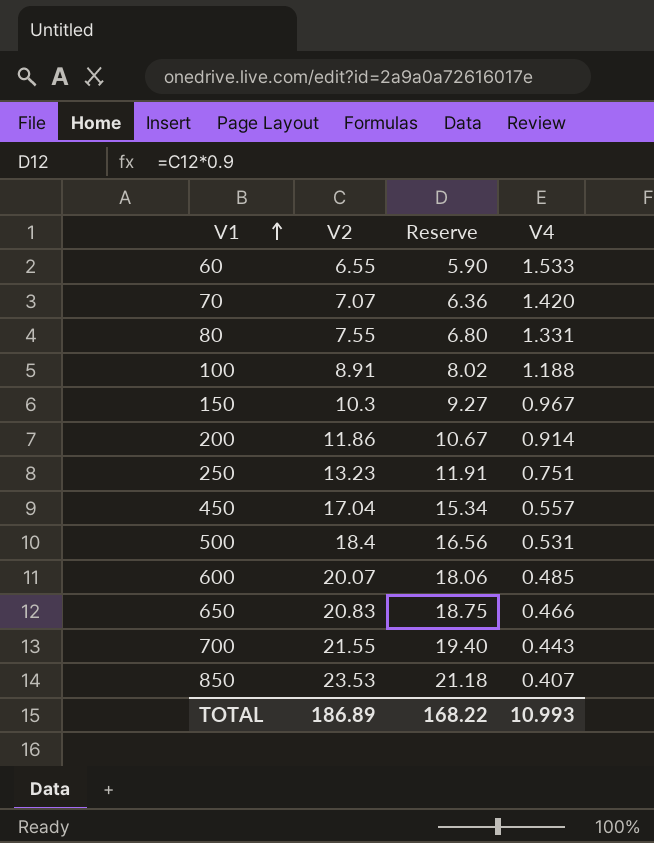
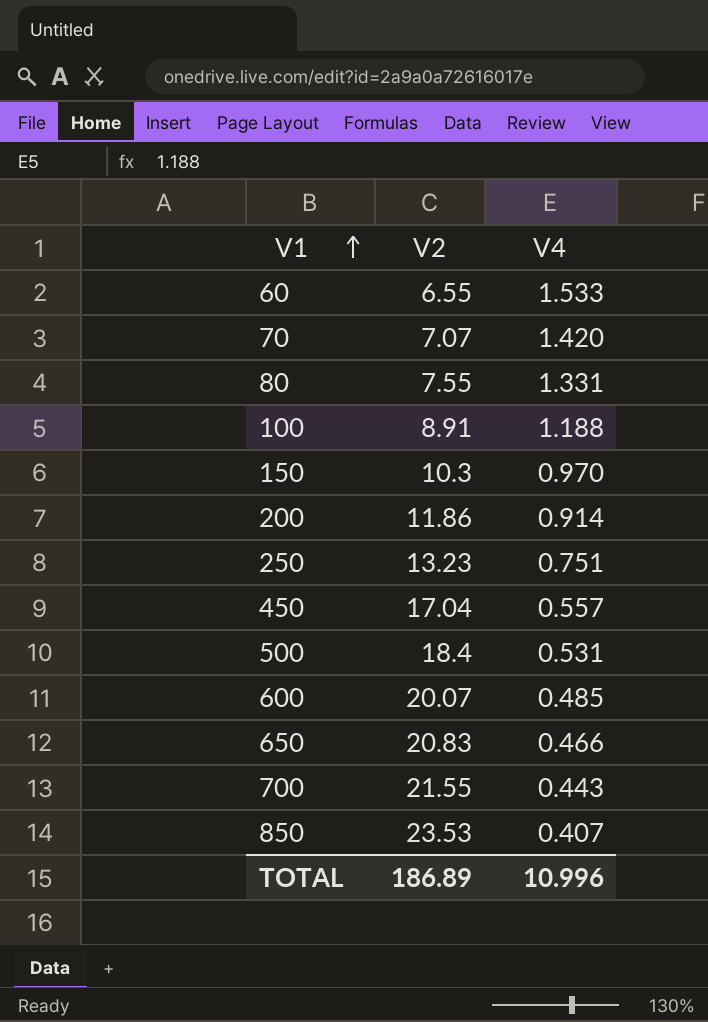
column Reserve | formula: [V2] * 0.9 -> none
150 | V4: 0.967 -> 0.970
TOTAL | V4: 10.993 -> 10.996

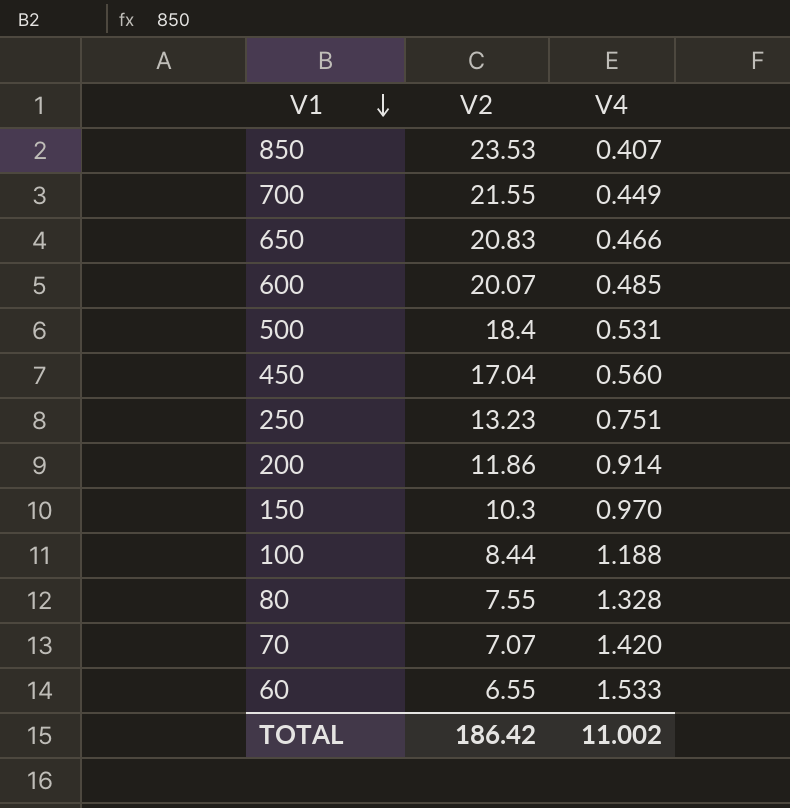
row order: V1 ascending -> V1 descending
700 | V4: 0.443 -> 0.449
450 | V4: 0.557 -> 0.560
100 | V2: 8.91 -> 8.44
80 | V4: 1.331 -> 1.328
TOTAL | V2: 186.89 -> 186.42
TOTAL | V4: 10.996 -> 11.002

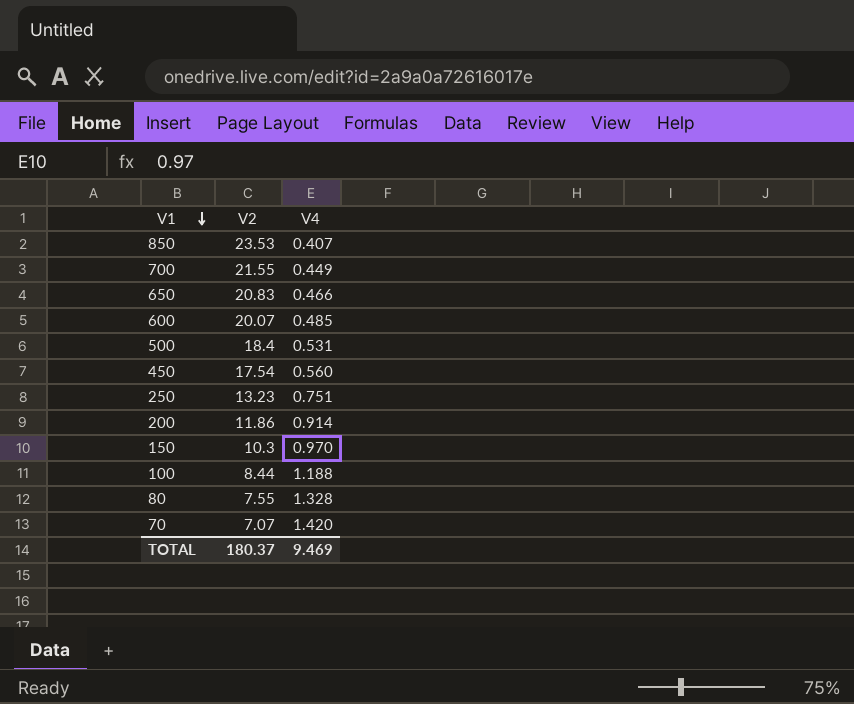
row 60: 6.55 | 1.533 -> none
450 | V2: 17.04 -> 17.54
TOTAL | V2: 186.42 -> 180.37
TOTAL | V4: 11.002 -> 9.469

